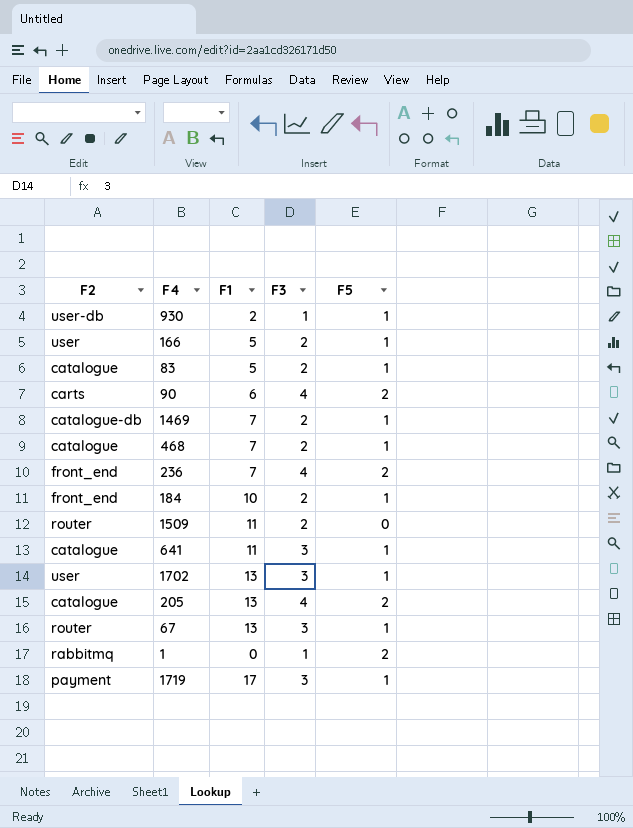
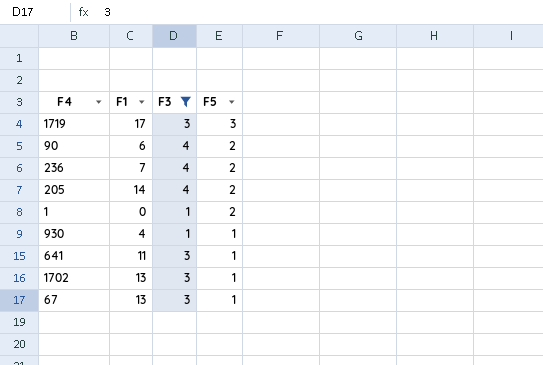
filter: none -> F3 != 2
row order: none -> F5 descending
column F2 | position: 1 -> none
1719 | F5: 1 -> 3
205 | F1: 13 -> 14
930 | F1: 2 -> 4

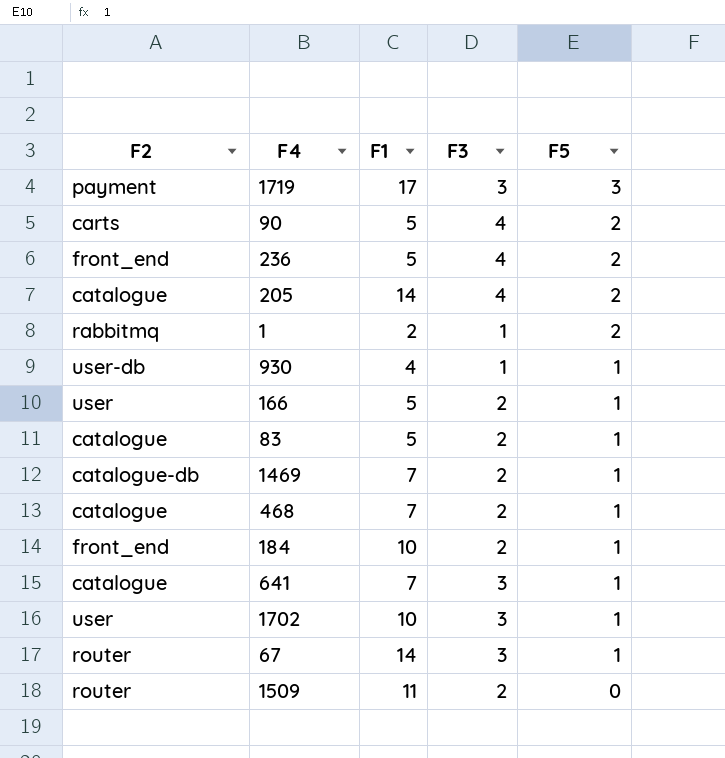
filter: F3 != 2 -> none
column F2 | position: none -> 1
90 | F1: 6 -> 5
236 | F1: 7 -> 5
1 | F1: 0 -> 2
641 | F1: 11 -> 7
1702 | F1: 13 -> 10
67 | F1: 13 -> 14

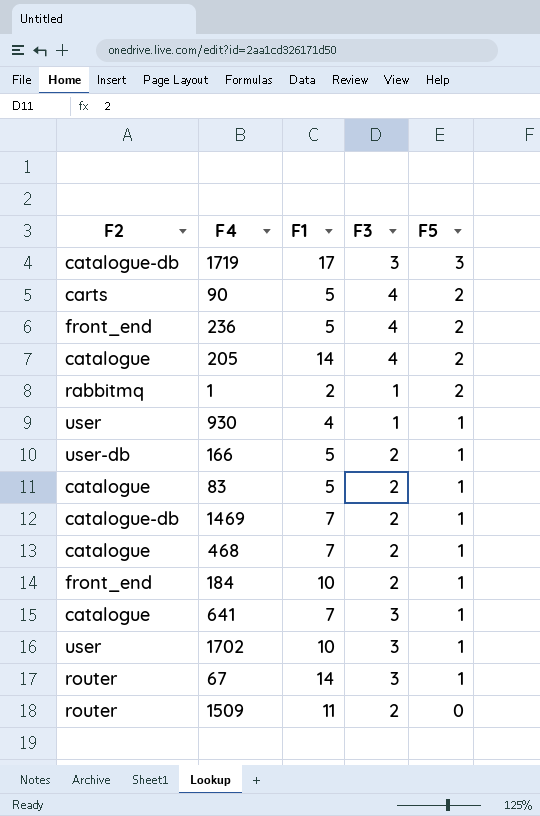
1719 | F2: payment -> catalogue-db
930 | F2: user-db -> user
166 | F2: user -> user-db

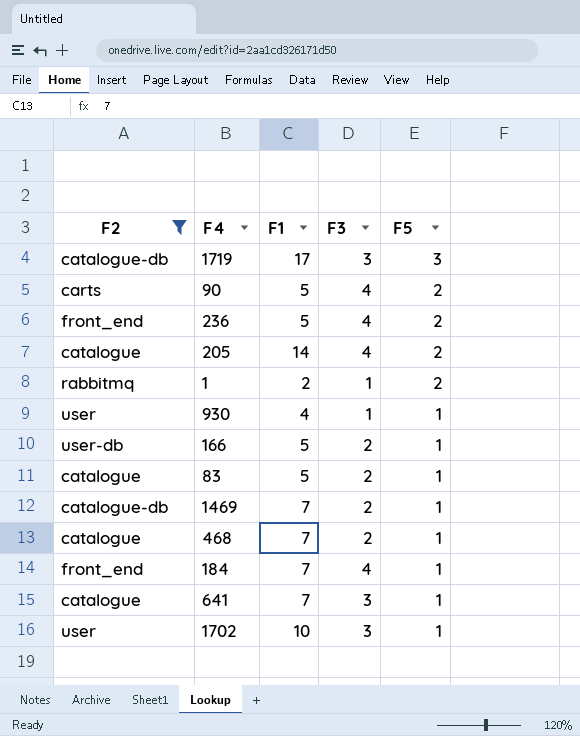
filter: none -> F2 != router
184 | F1: 10 -> 7
184 | F3: 2 -> 4

